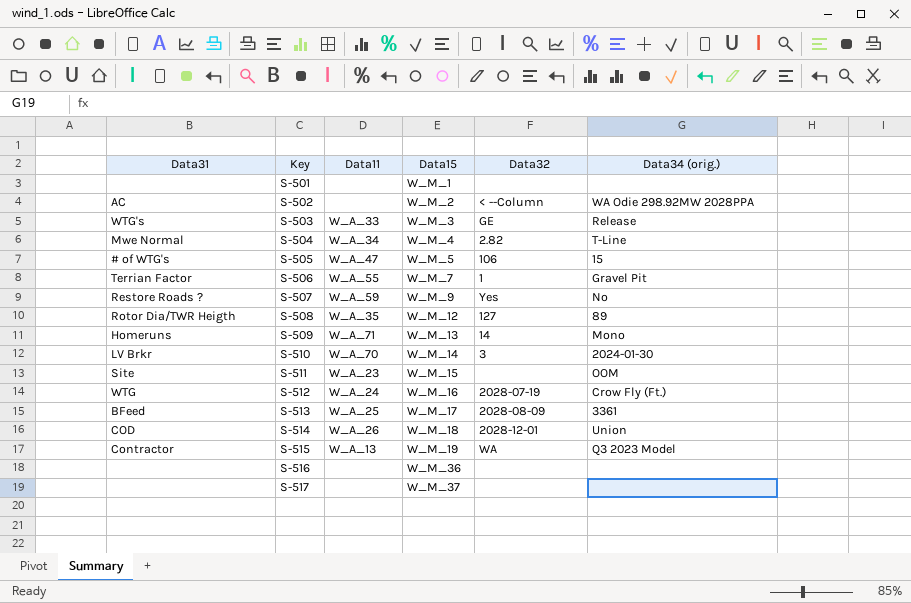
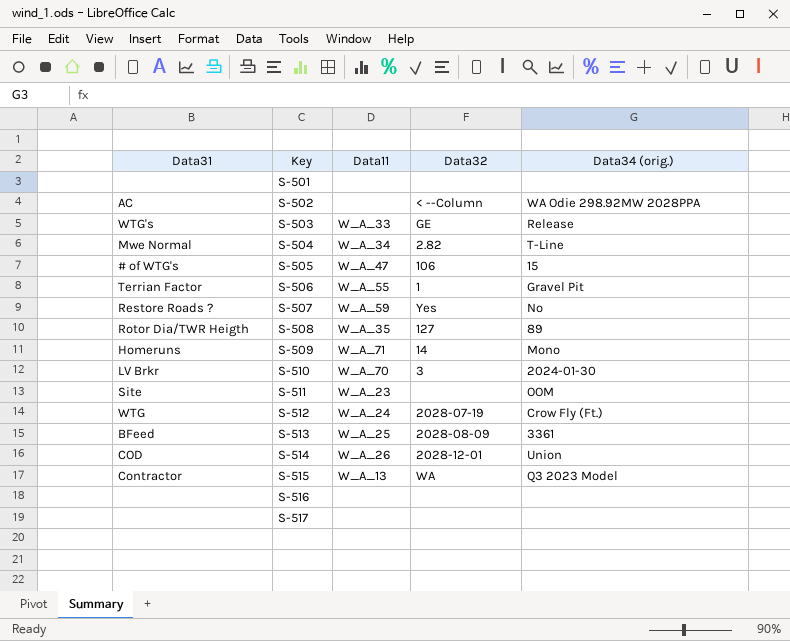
column Data15 | position: 4 -> none

